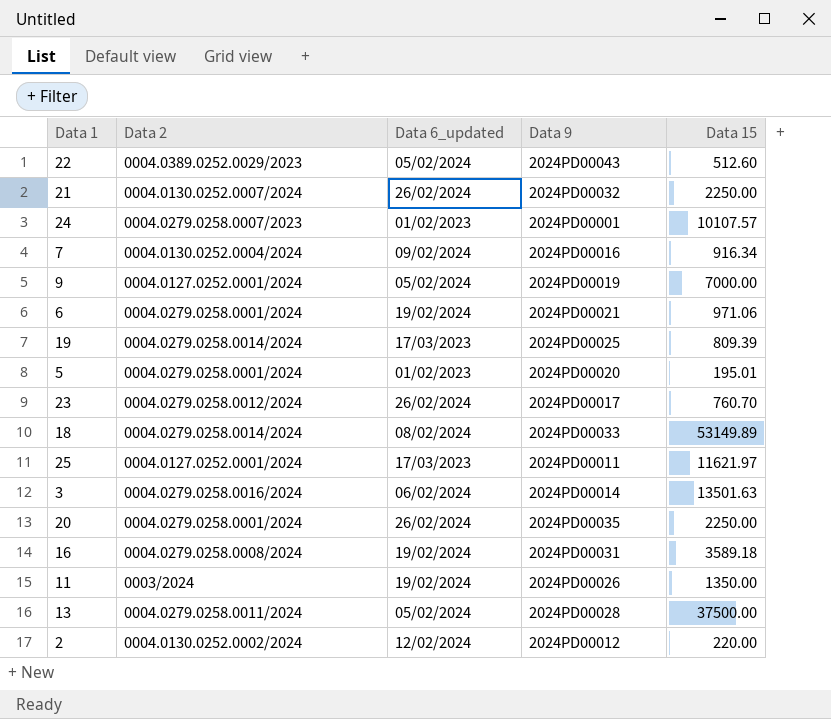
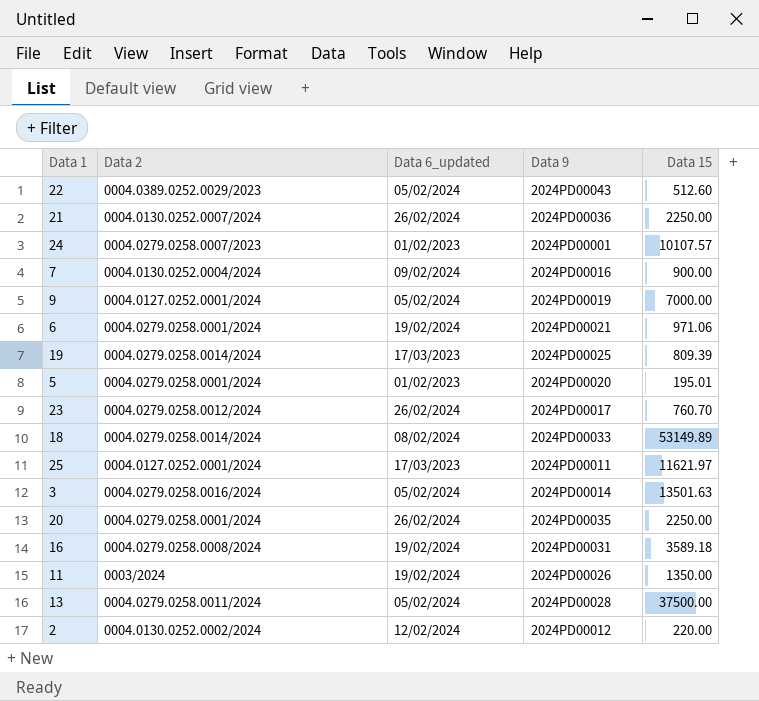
21 | Data 9: 2024PD00032 -> 2024PD00036
7 | Data 15: 916.34 -> 900.00
3 | Data 6_updated: 06/02/2024 -> 05/02/2024

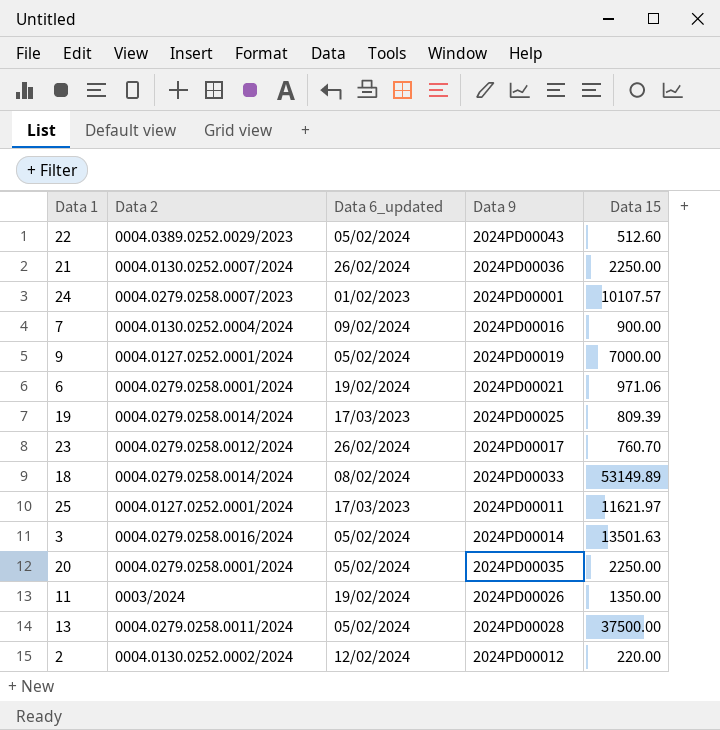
row 5: 0004.0279.0258.0001/2024 | 01/02/2023 | 2024PD00020 | 195.01 -> none
row 16: 0004.0279.0258.0008/2024 | 19/02/2024 | 2024PD00031 | 3589.18 -> none
20 | Data 6_updated: 26/02/2024 -> 05/02/2024

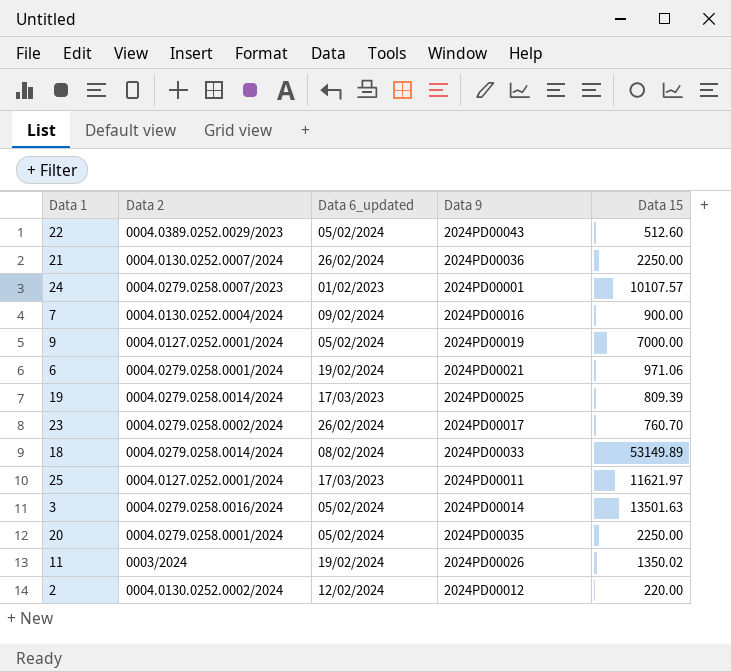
row 13: 0004.0279.0258.0011/2024 | 05/02/2024 | 2024PD00028 | 37500.00 -> none
23 | Data 2: 0004.0279.0258.0012/2024 -> 0004.0279.0258.0002/2024
11 | Data 15: 1350.00 -> 1350.02

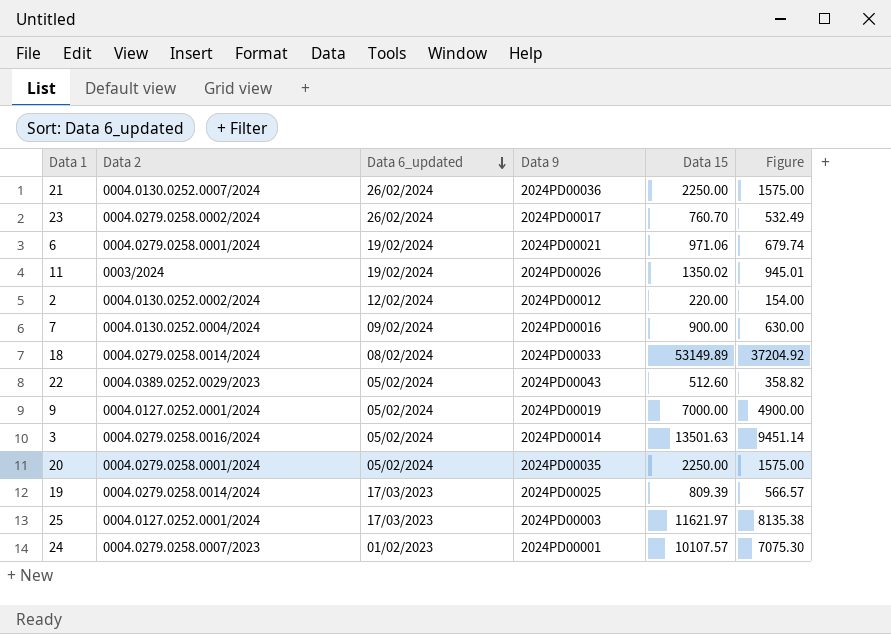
row order: none -> Data 6_updated descending
column Figure | formula: none -> [Data 15] * 0.7
25 | Data 9: 2024PD00011 -> 2024PD00003

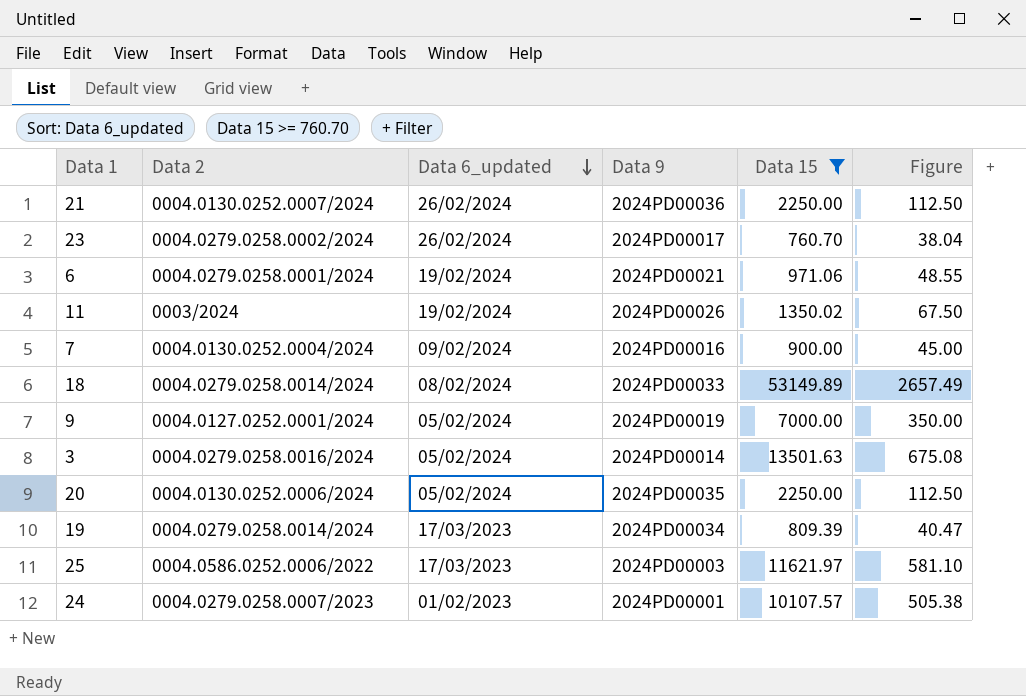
filter: none -> Data 15 >= 760.70
column Figure | formula: [Data 15] * 0.7 -> [Data 15] * 0.05
20 | Data 2: 0004.0279.0258.0001/2024 -> 0004.0130.0252.0006/2024
19 | Data 9: 2024PD00025 -> 2024PD00034
25 | Data 2: 0004.0127.0252.0001/2024 -> 0004.0586.0252.0006/2022

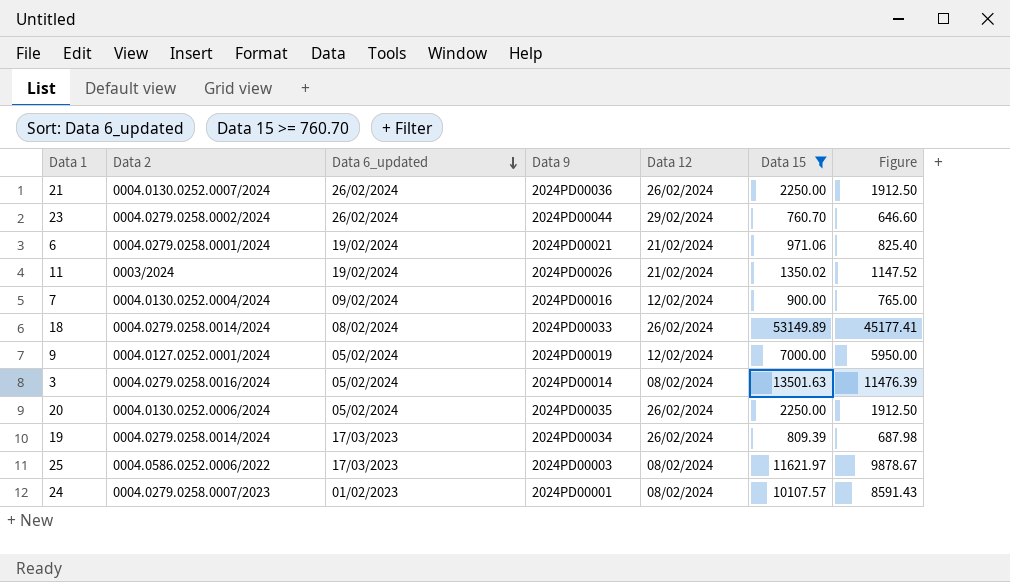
column Data 12 | position: none -> 5
column Figure | formula: [Data 15] * 0.05 -> [Data 15] * 0.85
23 | Data 9: 2024PD00017 -> 2024PD00044

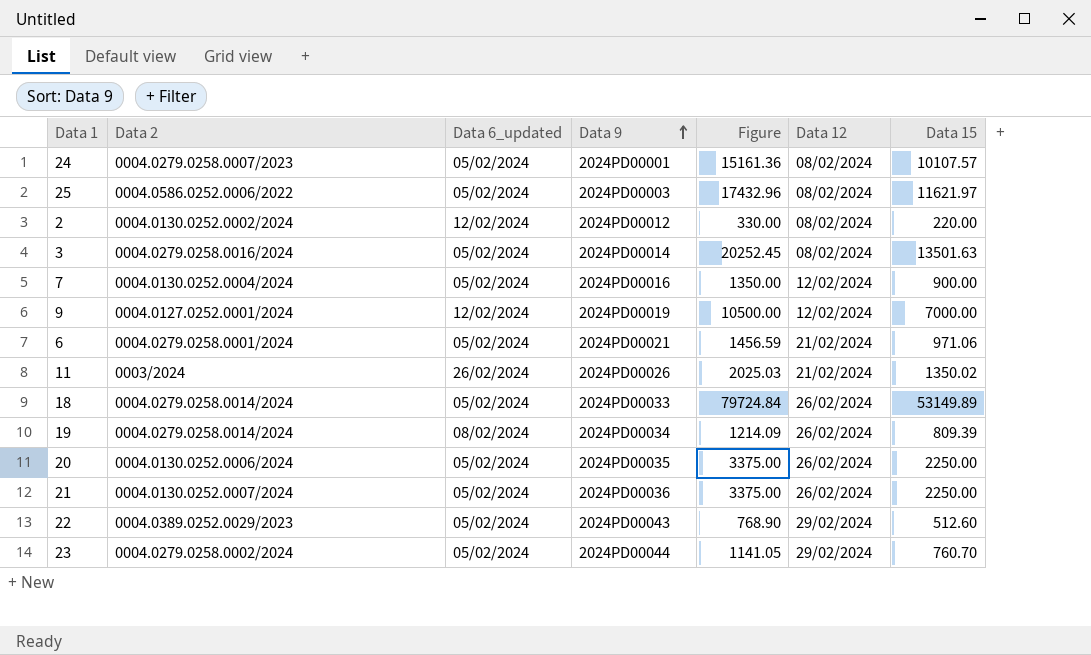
filter: Data 15 >= 760.70 -> none
row order: Data 6_updated descending -> Data 9 ascending
column Figure | formula: [Data 15] * 0.85 -> [Data 15] * 1.5
column Figure | position: 7 -> 5
24 | Data 6_updated: 01/02/2023 -> 05/02/2024
25 | Data 6_updated: 17/03/2023 -> 05/02/2024
7 | Data 6_updated: 09/02/2024 -> 05/02/2024
9 | Data 6_updated: 05/02/2024 -> 12/02/2024
6 | Data 6_updated: 19/02/2024 -> 05/02/2024
11 | Data 6_updated: 19/02/2024 -> 26/02/2024
18 | Data 6_updated: 08/02/2024 -> 05/02/2024
19 | Data 6_updated: 17/03/2023 -> 08/02/2024
21 | Data 6_updated: 26/02/2024 -> 05/02/2024
23 | Data 6_updated: 26/02/2024 -> 05/02/2024

